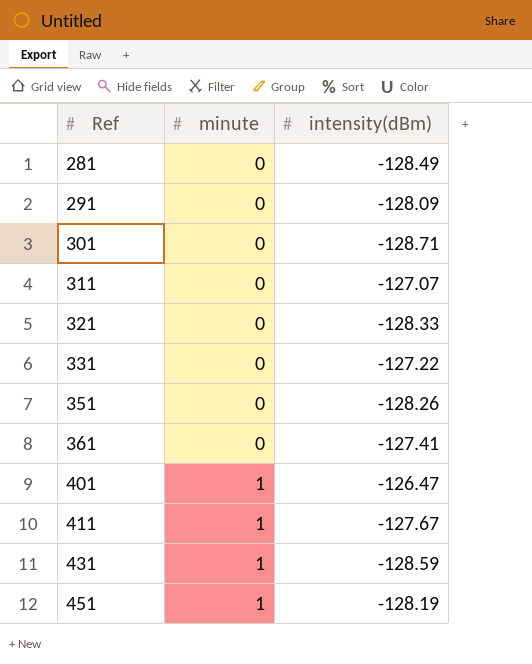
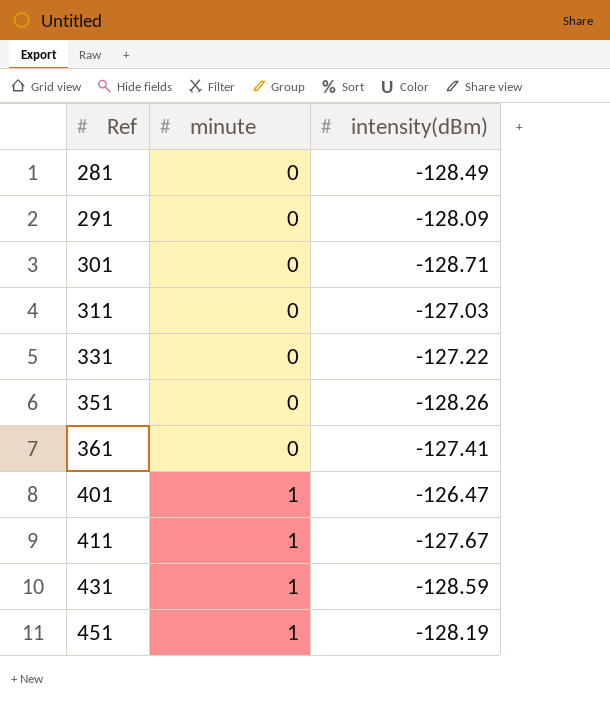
row 321: 0 | -128.33 -> none
311 | intensity(dBm): -127.07 -> -127.03

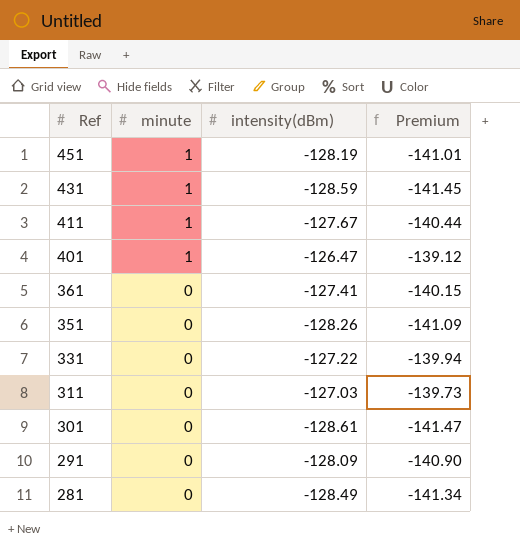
row order: Ref ascending -> Ref descending
column Premium | formula: none -> [intensity(dBm)] * 1.1
301 | intensity(dBm): -128.71 -> -128.61

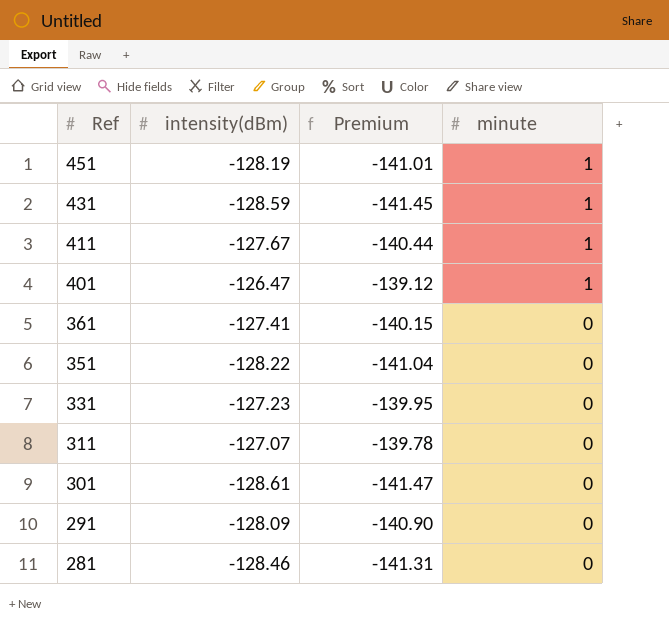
column minute | position: 2 -> 4
351 | intensity(dBm): -128.26 -> -128.22
351 | Premium: -141.09 -> -141.04
331 | intensity(dBm): -127.22 -> -127.23
331 | Premium: -139.94 -> -139.95
311 | intensity(dBm): -127.03 -> -127.07
311 | Premium: -139.73 -> -139.78
281 | intensity(dBm): -128.49 -> -128.46
281 | Premium: -141.34 -> -141.31

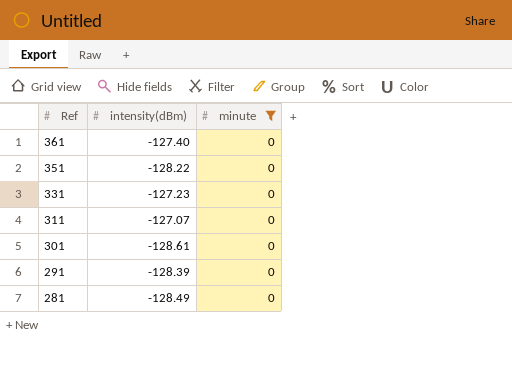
filter: none -> minute = 0
column Premium | formula: [intensity(dBm)] * 1.1 -> none
361 | intensity(dBm): -127.41 -> -127.40
291 | intensity(dBm): -128.09 -> -128.39
281 | intensity(dBm): -128.46 -> -128.49

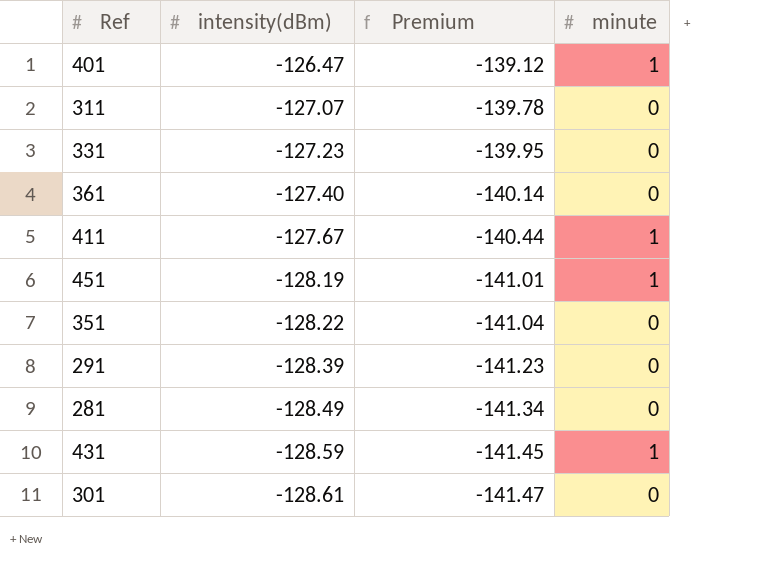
filter: minute = 0 -> none
row order: Ref descending -> intensity(dBm) descending
column Premium | formula: none -> [intensity(dBm)] * 1.1

